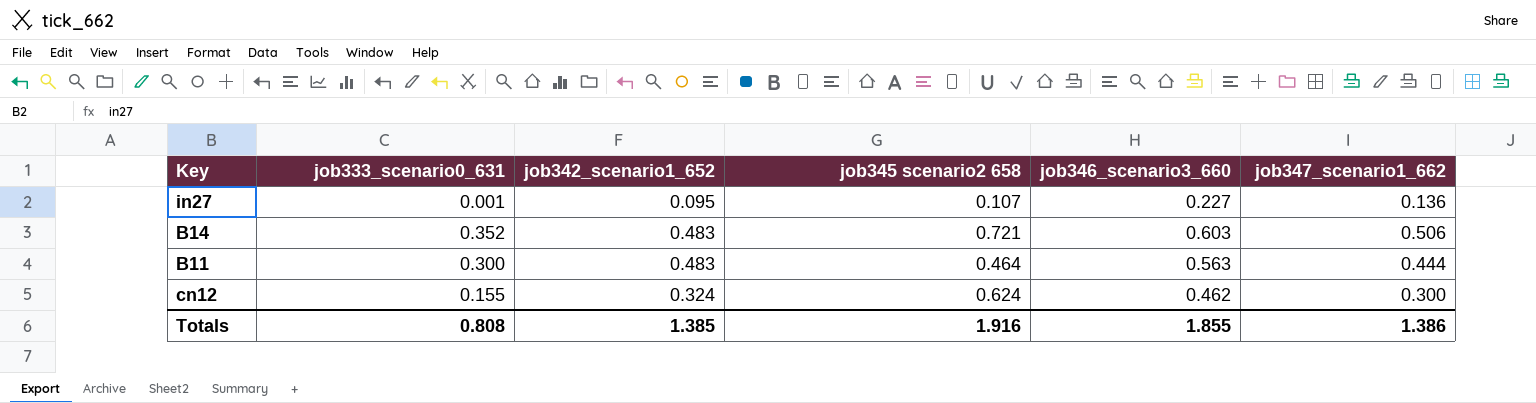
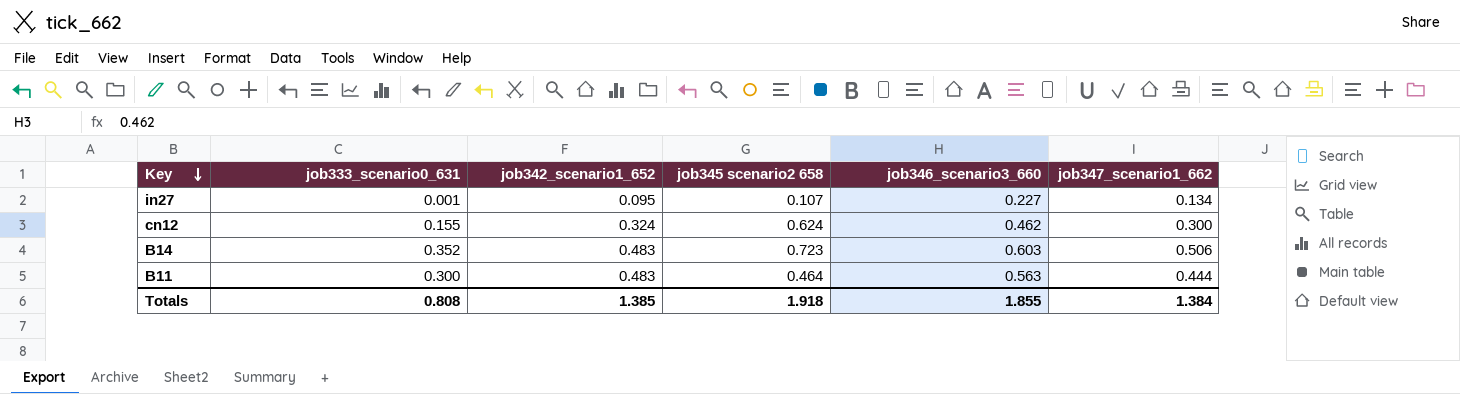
row order: none -> Key descending
in27 | job347_scenario1_662: 0.136 -> 0.134
B14 | job345 scenario2 658: 0.721 -> 0.723
Totals | job345 scenario2 658: 1.916 -> 1.918
Totals | job347_scenario1_662: 1.386 -> 1.384

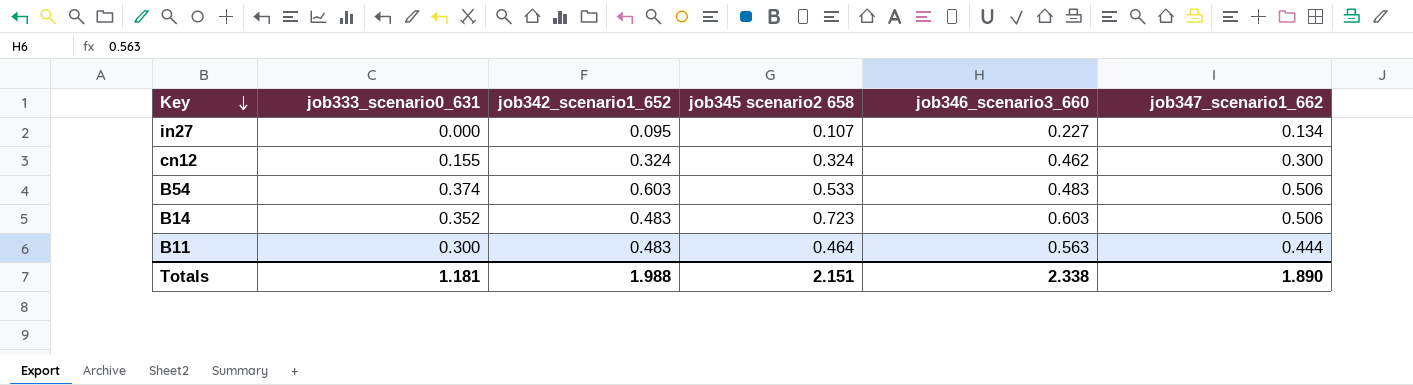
in27 | job333_scenario0_631: 0.001 -> 0.000
cn12 | job345 scenario2 658: 0.624 -> 0.324
row B54: none -> 0.374 | 0.603 | 0.533 | 0.483 | 0.506
Totals | job333_scenario0_631: 0.808 -> 1.181
Totals | job342_scenario1_652: 1.385 -> 1.988
Totals | job345 scenario2 658: 1.918 -> 2.151
Totals | job346_scenario3_660: 1.855 -> 2.338
Totals | job347_scenario1_662: 1.384 -> 1.890

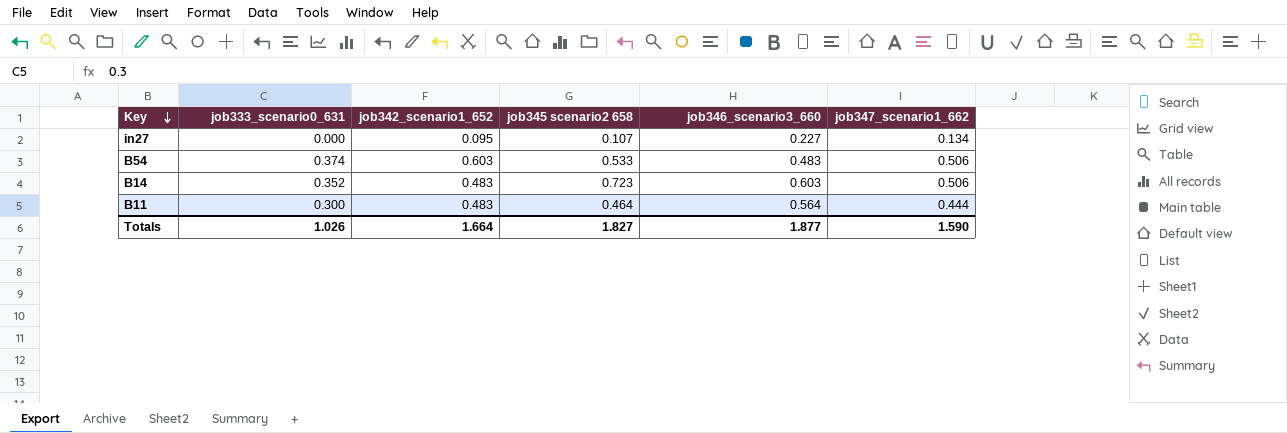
row cn12: 0.155 | 0.324 | 0.324 | 0.462 | 0.300 -> none
B11 | job346_scenario3_660: 0.563 -> 0.564
Totals | job333_scenario0_631: 1.181 -> 1.026
Totals | job342_scenario1_652: 1.988 -> 1.664
Totals | job345 scenario2 658: 2.151 -> 1.827
Totals | job346_scenario3_660: 2.338 -> 1.877
Totals | job347_scenario1_662: 1.890 -> 1.590

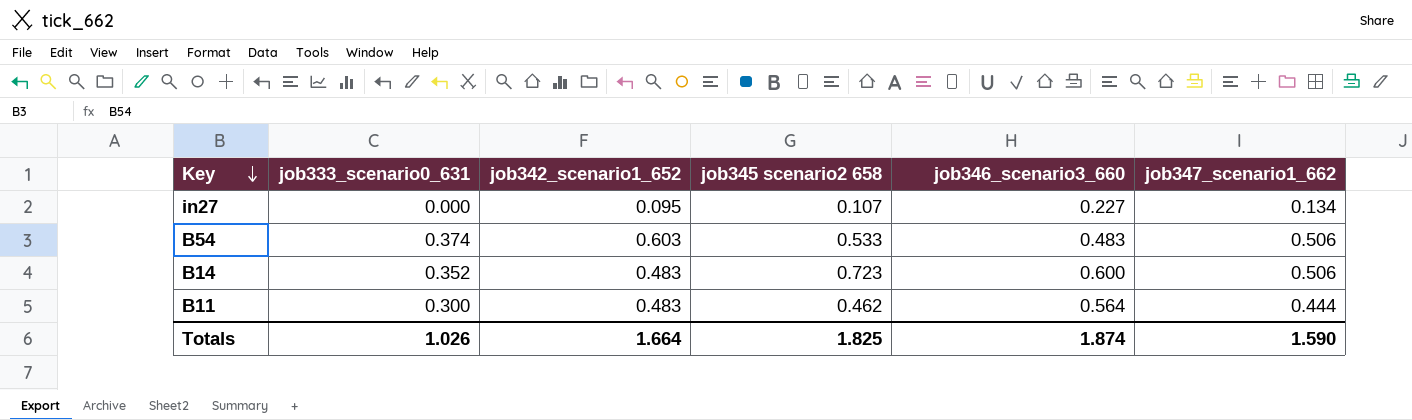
B14 | job346_scenario3_660: 0.603 -> 0.600
B11 | job345 scenario2 658: 0.464 -> 0.462
Totals | job345 scenario2 658: 1.827 -> 1.825
Totals | job346_scenario3_660: 1.877 -> 1.874

